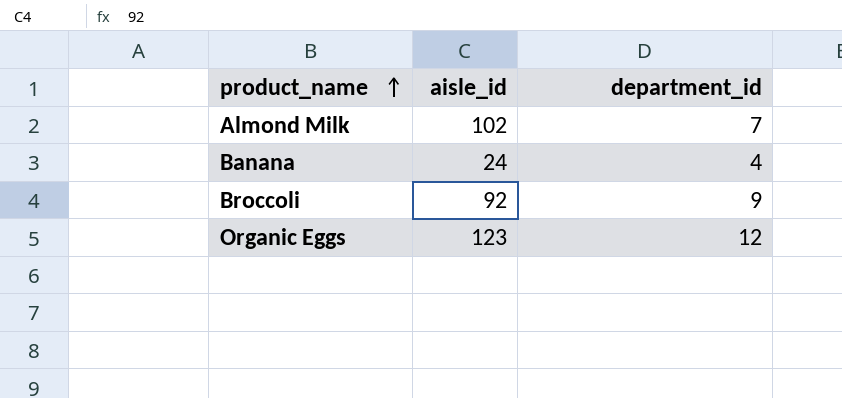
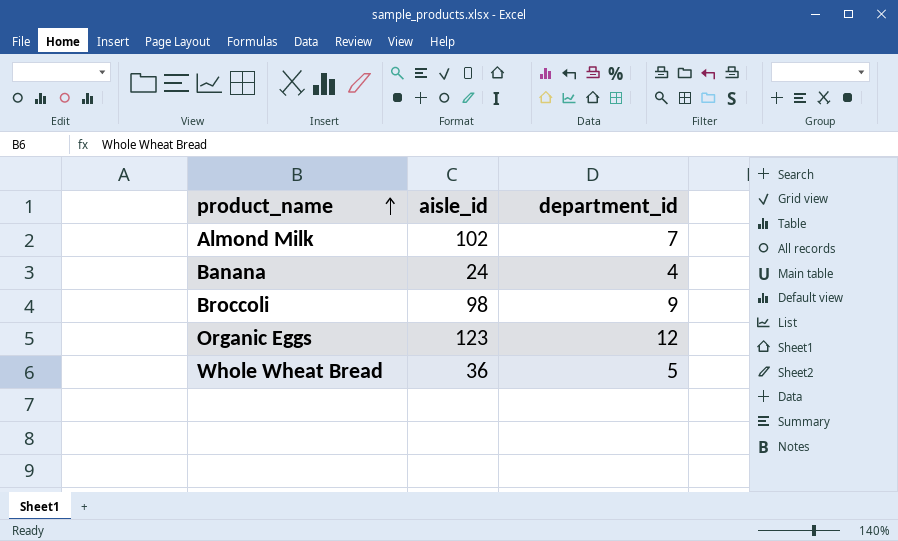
Broccoli | aisle_id: 92 -> 98
row Whole Wheat Bread: none -> 36 | 5

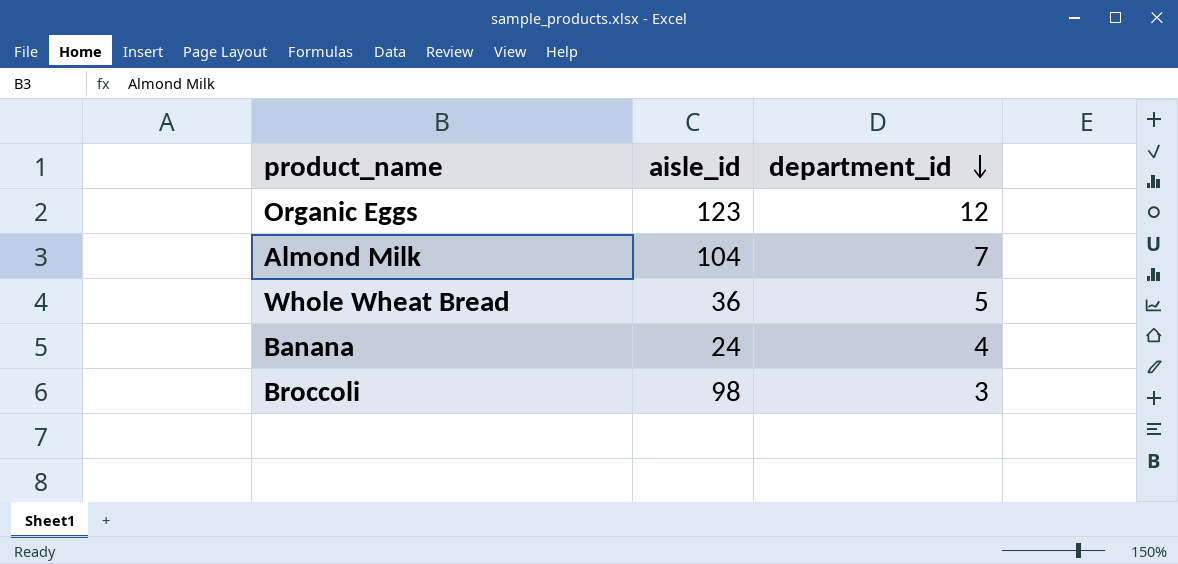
row order: product_name ascending -> department_id descending
Almond Milk | aisle_id: 102 -> 104
Broccoli | department_id: 9 -> 3

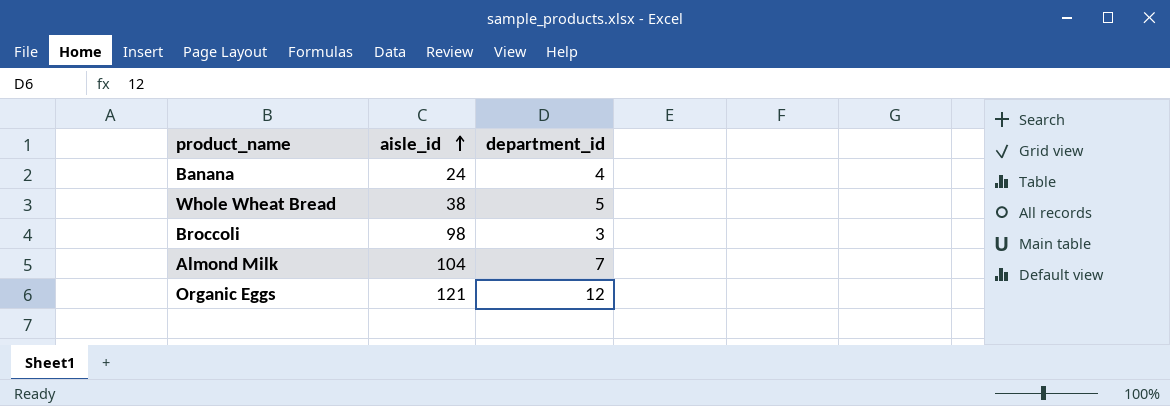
row order: department_id descending -> aisle_id ascending
Whole Wheat Bread | aisle_id: 36 -> 38
Organic Eggs | aisle_id: 123 -> 121

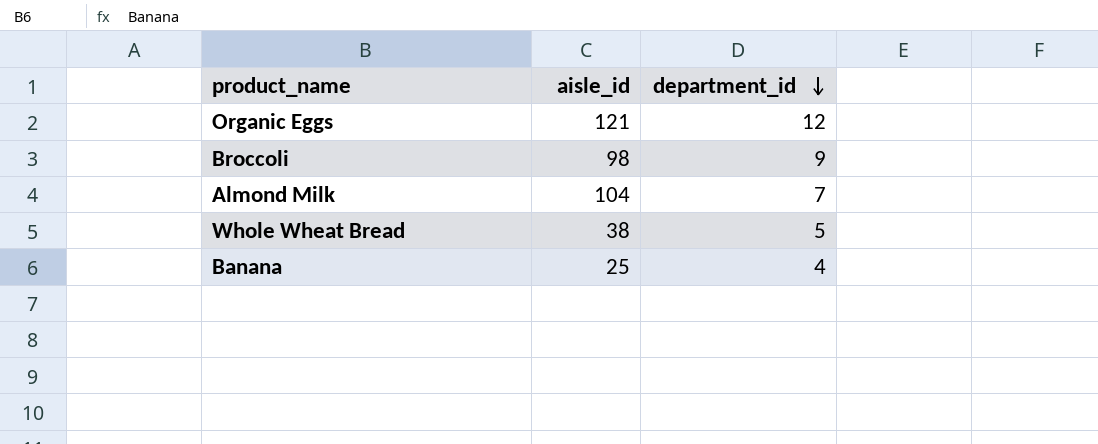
row order: aisle_id ascending -> department_id descending
Broccoli | department_id: 3 -> 9
Banana | aisle_id: 24 -> 25

